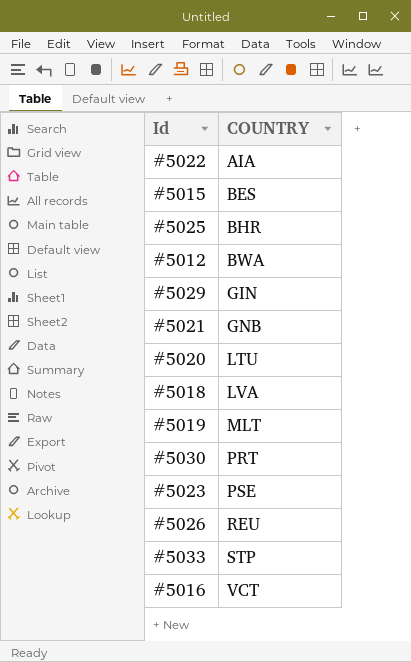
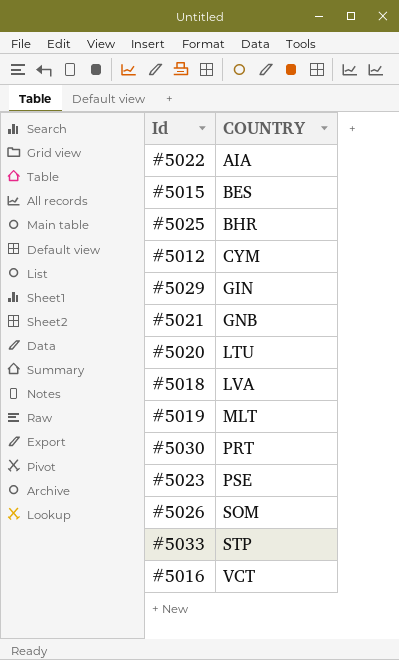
#5012 | COUNTRY: BWA -> CYM
#5026 | COUNTRY: REU -> SOM

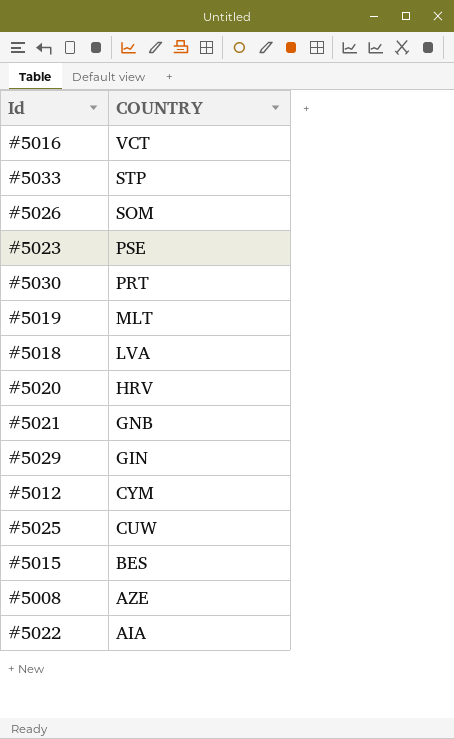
row order: COUNTRY ascending -> COUNTRY descending
#5020 | COUNTRY: LTU -> HRV
#5025 | COUNTRY: BHR -> CUW
row #5008: none -> AZE

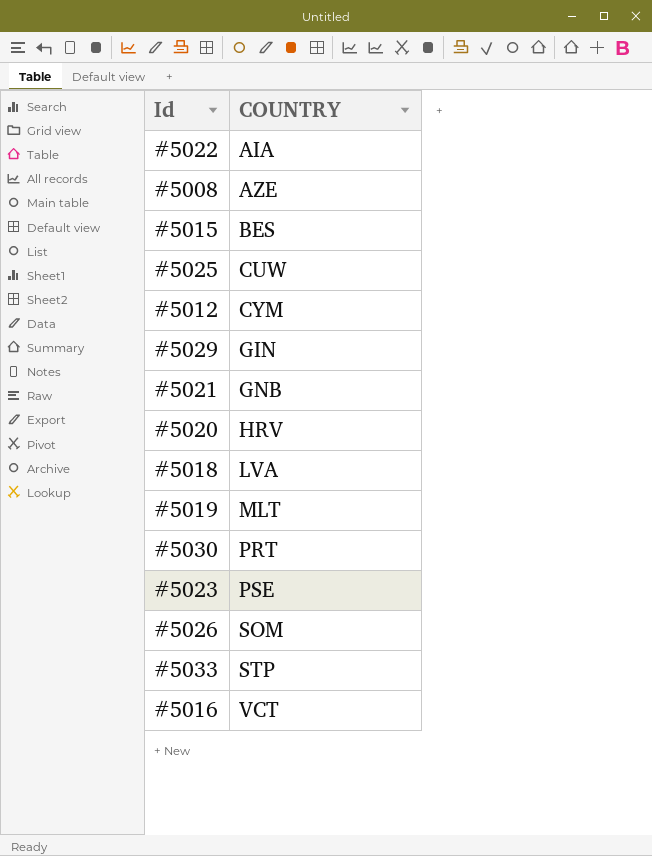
row order: COUNTRY descending -> COUNTRY ascending

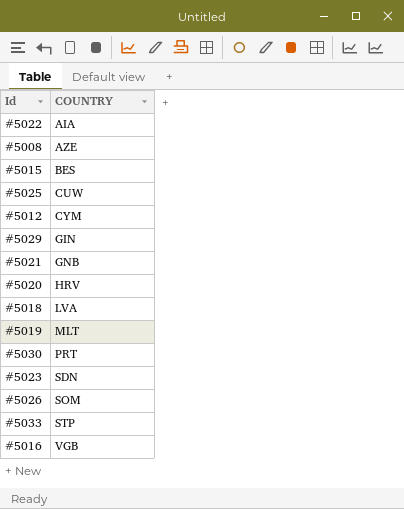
#5023 | COUNTRY: PSE -> SDN
#5016 | COUNTRY: VCT -> VGB

